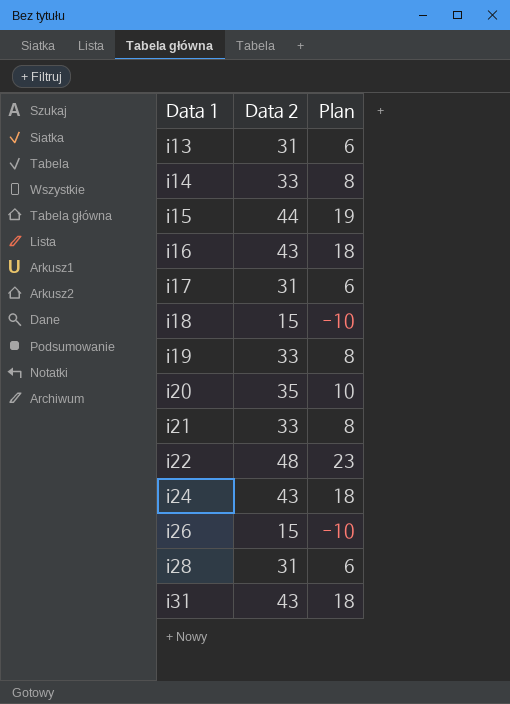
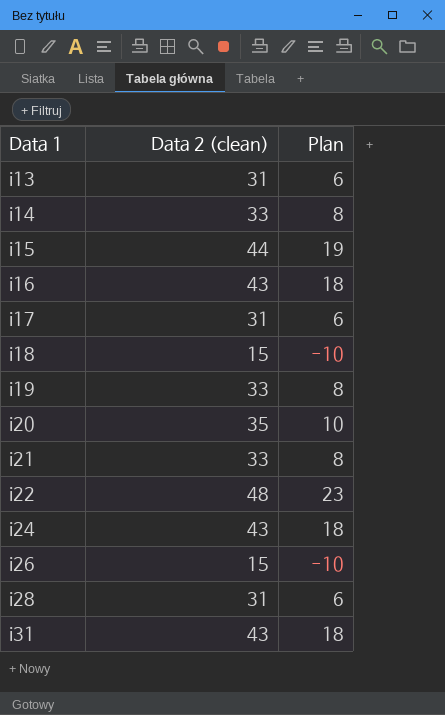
column name: Data 2 -> Data 2 (clean)

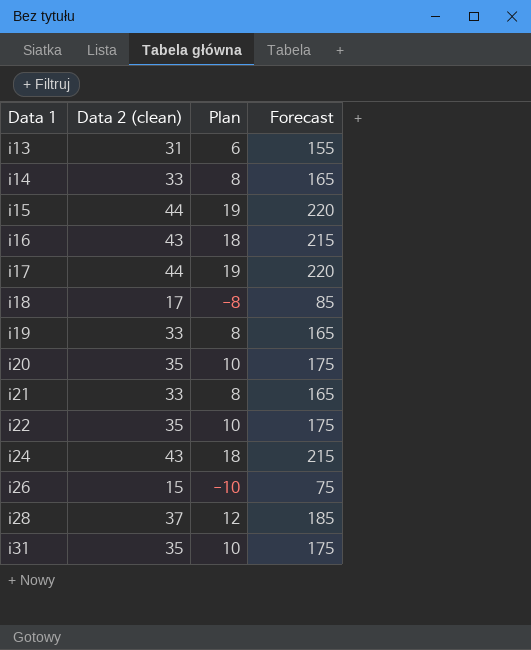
column Forecast | formula: none -> [Data 2 (clean)] * 5
i17 | Data 2 (clean): 31 -> 44
i17 | Plan: 6 -> 19
i18 | Data 2 (clean): 15 -> 17
i18 | Plan: -10 -> -8
i22 | Data 2 (clean): 48 -> 35
i22 | Plan: 23 -> 10
i28 | Data 2 (clean): 31 -> 37
i28 | Plan: 6 -> 12
i31 | Data 2 (clean): 43 -> 35
i31 | Plan: 18 -> 10

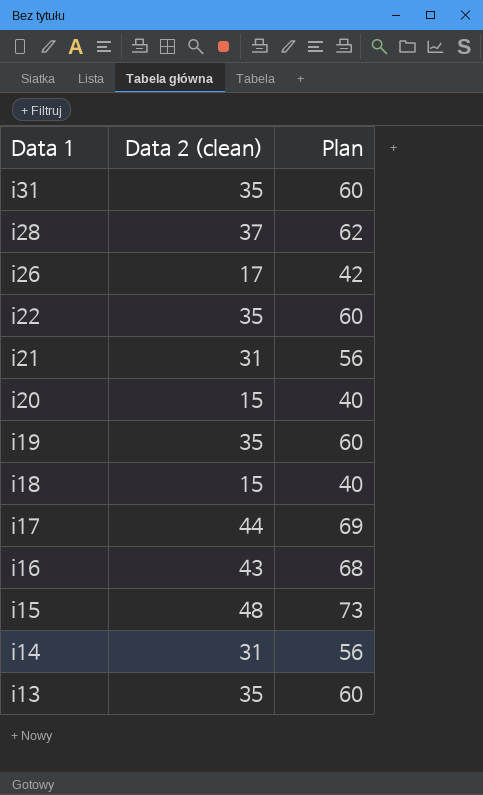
row order: Data 1 ascending -> Data 1 descending
column Forecast | formula: [Data 2 (clean)] * 5 -> none
column Plan | formula: [Data 2 (clean)] - 25 -> [Data 2 (clean)] + 25
row i24: 43 | 18 | 215 -> none
i26 | Data 2 (clean): 15 -> 17
i21 | Data 2 (clean): 33 -> 31
i20 | Data 2 (clean): 35 -> 15
i19 | Data 2 (clean): 33 -> 35
i18 | Data 2 (clean): 17 -> 15
i15 | Data 2 (clean): 44 -> 48
i14 | Data 2 (clean): 33 -> 31
i13 | Data 2 (clean): 31 -> 35

